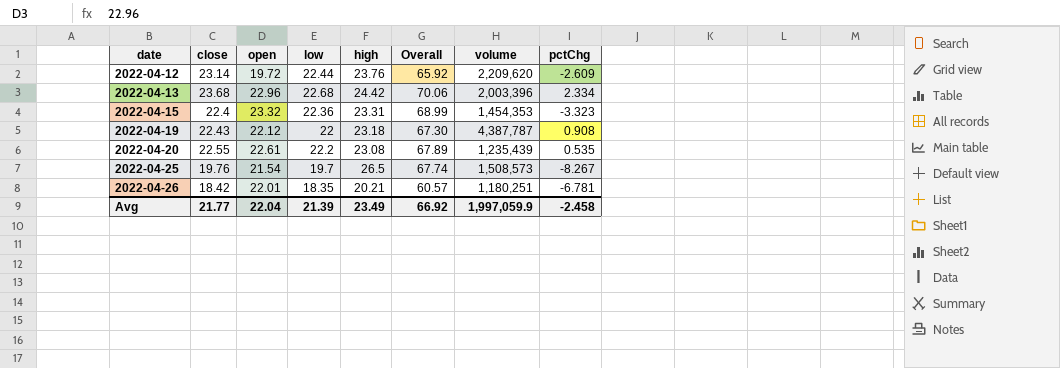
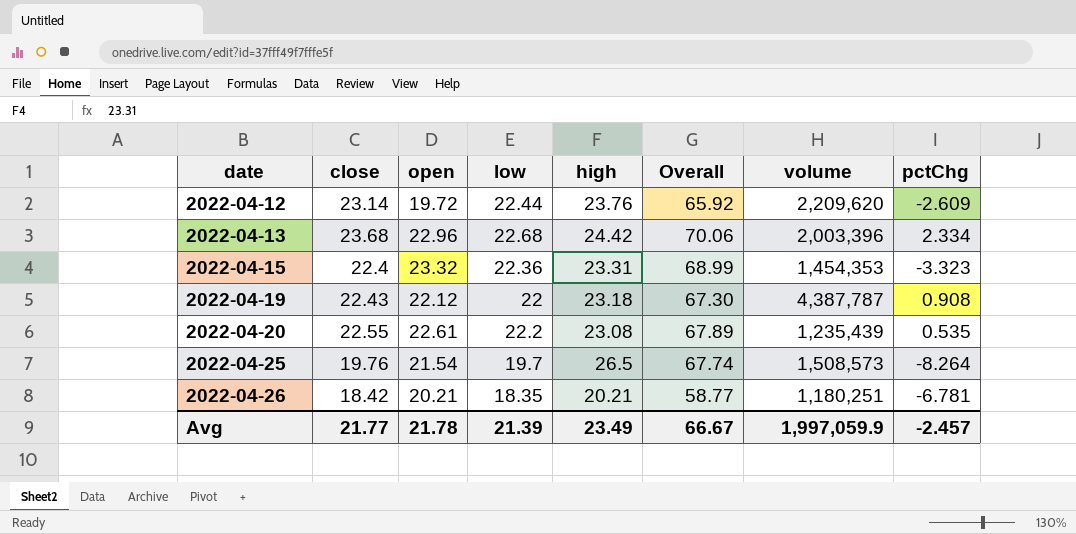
2022-04-25 | pctChg: -8.267 -> -8.264
2022-04-26 | open: 22.01 -> 20.21
2022-04-26 | Overall: 60.57 -> 58.77
Avg | open: 22.04 -> 21.78
Avg | Overall: 66.92 -> 66.67
Avg | pctChg: -2.458 -> -2.457

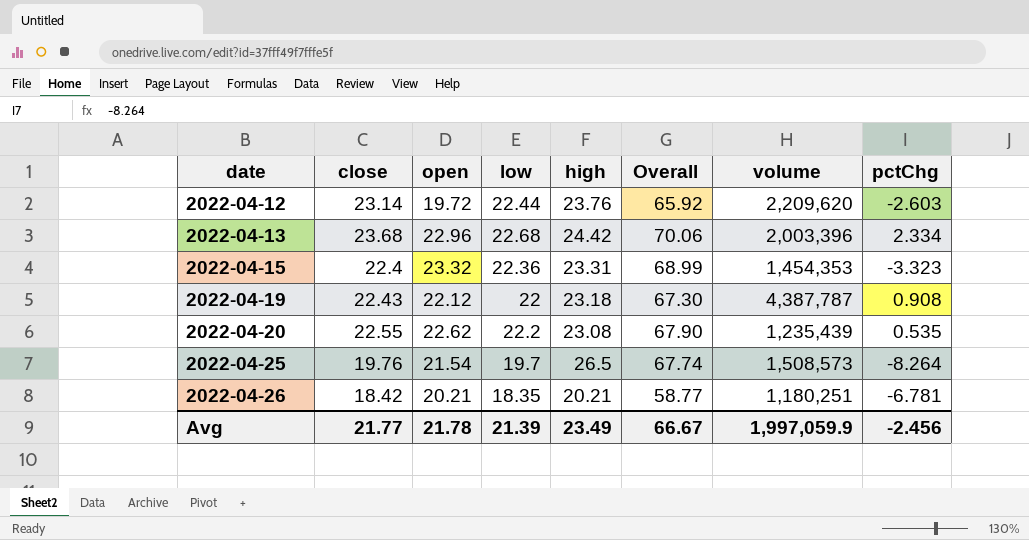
2022-04-12 | pctChg: -2.609 -> -2.603
2022-04-20 | open: 22.61 -> 22.62
2022-04-20 | Overall: 67.89 -> 67.90
Avg | pctChg: -2.457 -> -2.456

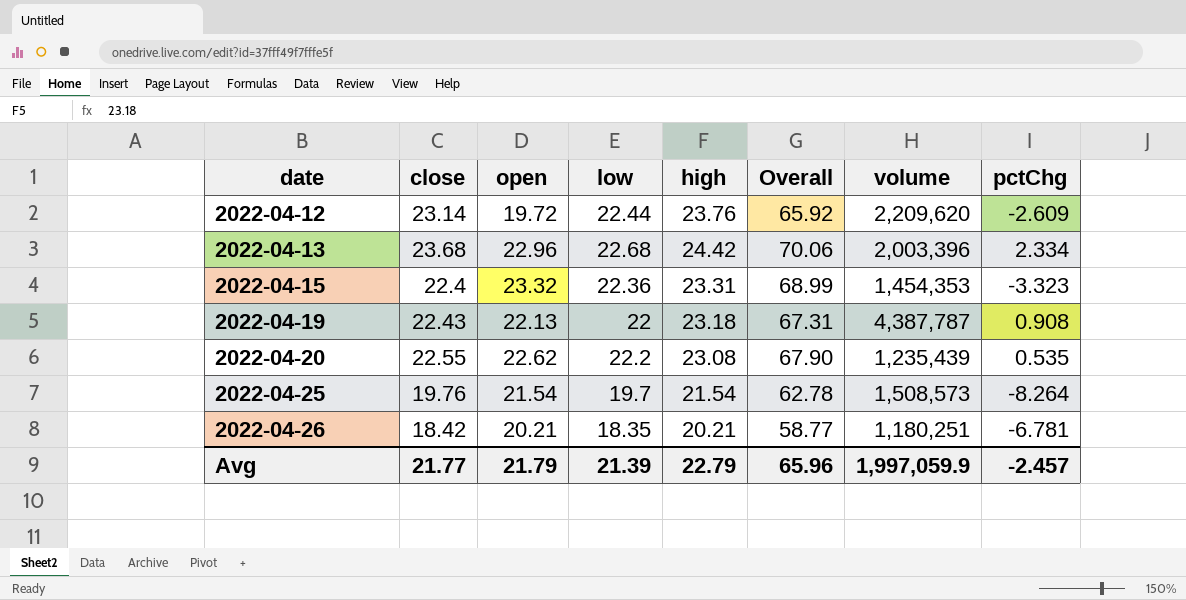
2022-04-12 | pctChg: -2.603 -> -2.609
2022-04-19 | open: 22.12 -> 22.13
2022-04-19 | Overall: 67.30 -> 67.31
2022-04-25 | high: 26.5 -> 21.54
2022-04-25 | Overall: 67.74 -> 62.78
Avg | open: 21.78 -> 21.79
Avg | high: 23.49 -> 22.79
Avg | Overall: 66.67 -> 65.96
Avg | pctChg: -2.456 -> -2.457

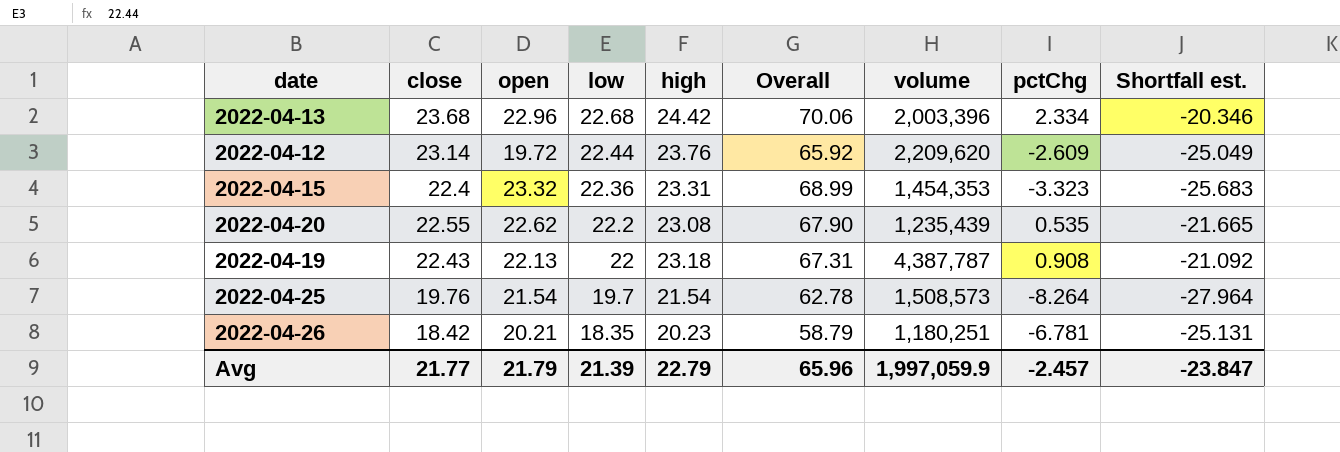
row order: date ascending -> low descending
column Shortfall est. | formula: none -> [pctChg] - [low]
2022-04-26 | high: 20.21 -> 20.23
2022-04-26 | Overall: 58.77 -> 58.79

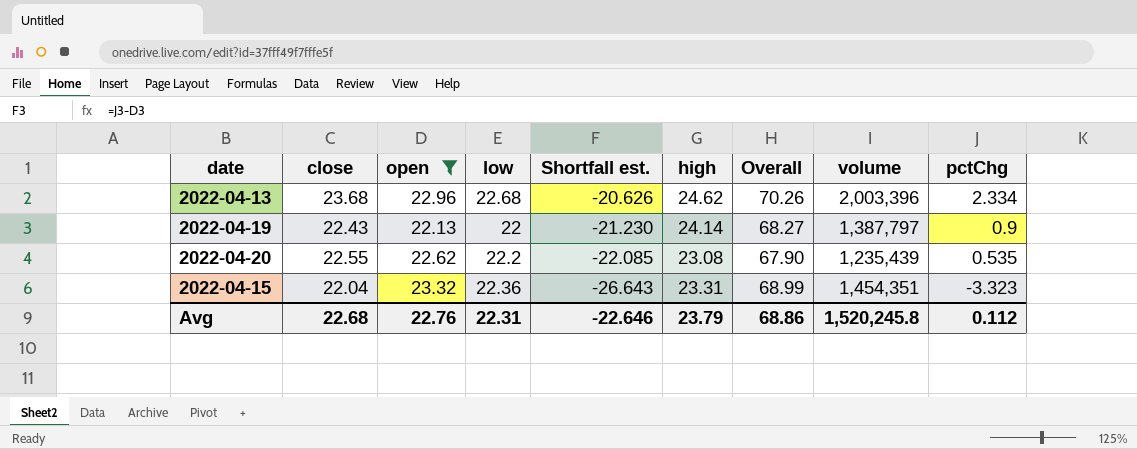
filter: none -> open >= 22.13
row order: low descending -> Shortfall est. descending
column Shortfall est. | formula: [pctChg] - [low] -> [pctChg] - [open]
column Shortfall est. | position: 9 -> 5
2022-04-13 | high: 24.42 -> 24.62
2022-04-13 | Overall: 70.06 -> 70.26
2022-04-19 | high: 23.18 -> 24.14
2022-04-19 | Overall: 67.31 -> 68.27
2022-04-19 | volume: 4,387,787 -> 1,387,797
2022-04-19 | pctChg: 0.908 -> 0.9
2022-04-15 | close: 22.4 -> 22.04
2022-04-15 | volume: 1,454,353 -> 1,454,351
Avg | close: 21.77 -> 22.68
Avg | open: 21.79 -> 22.76
Avg | low: 21.39 -> 22.31
Avg | Shortfall est.: -23.847 -> -22.646
Avg | high: 22.79 -> 23.79
Avg | Overall: 65.96 -> 68.86
Avg | volume: 1,997,059.9 -> 1,520,245.8
Avg | pctChg: -2.457 -> 0.112

